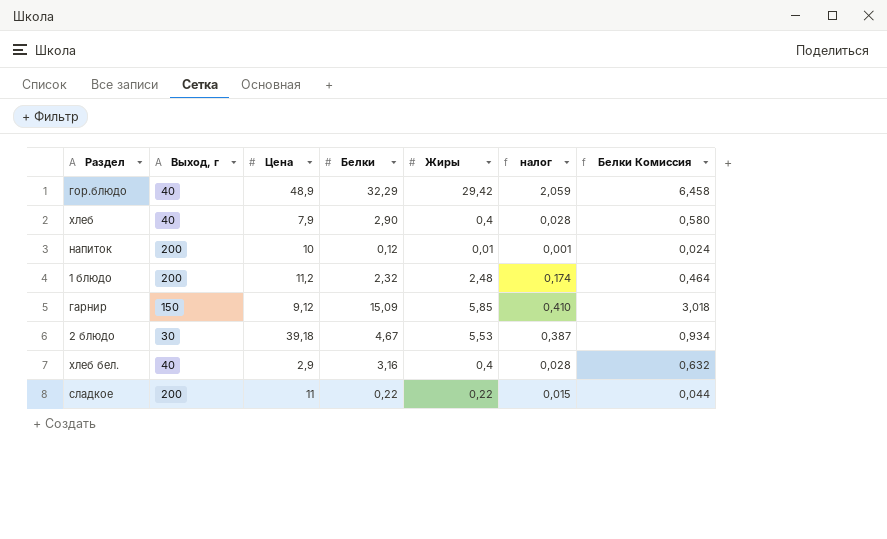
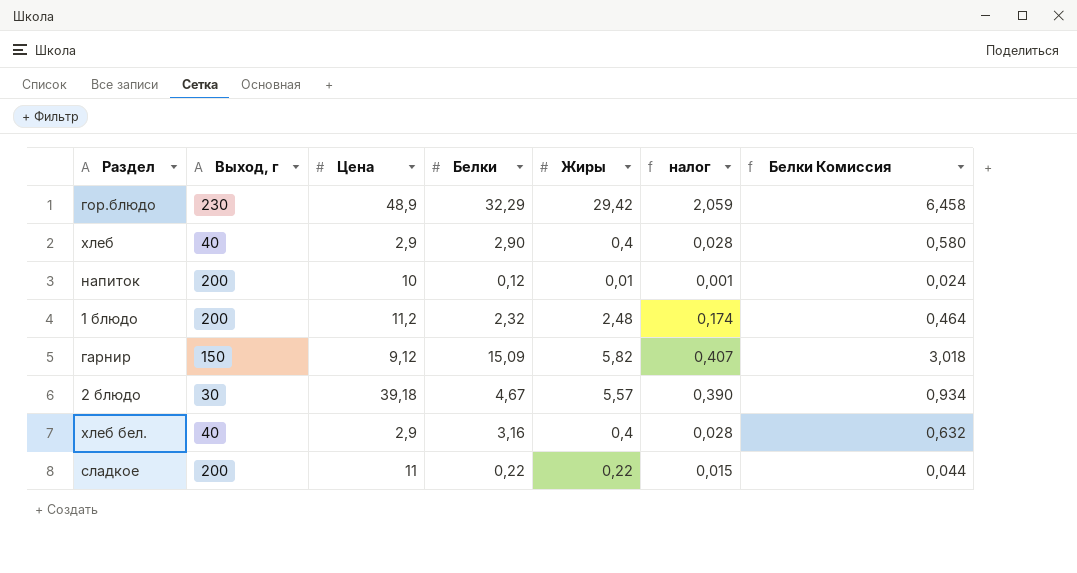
гор.блюдо | Выход, г: 40 -> 230
хлеб | Цена: 7,9 -> 2,9
гарнир | Жиры: 5,85 -> 5,82
гарнир | налог: 0,410 -> 0,407
2 блюдо | Жиры: 5,53 -> 5,57
2 блюдо | налог: 0,387 -> 0,390

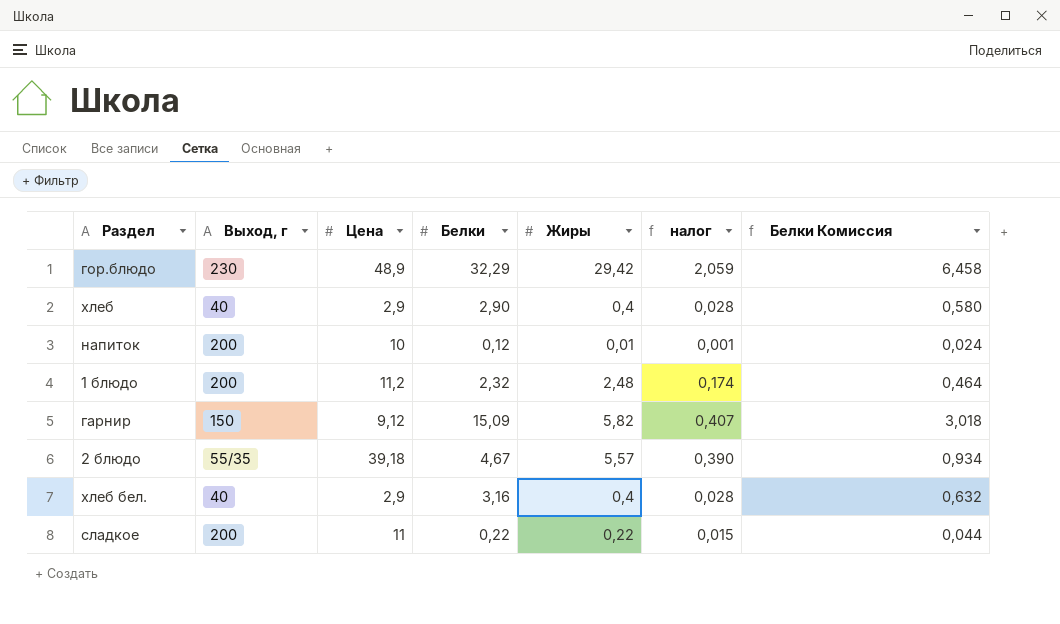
2 блюдо | Выход, г: 30 -> 55/35

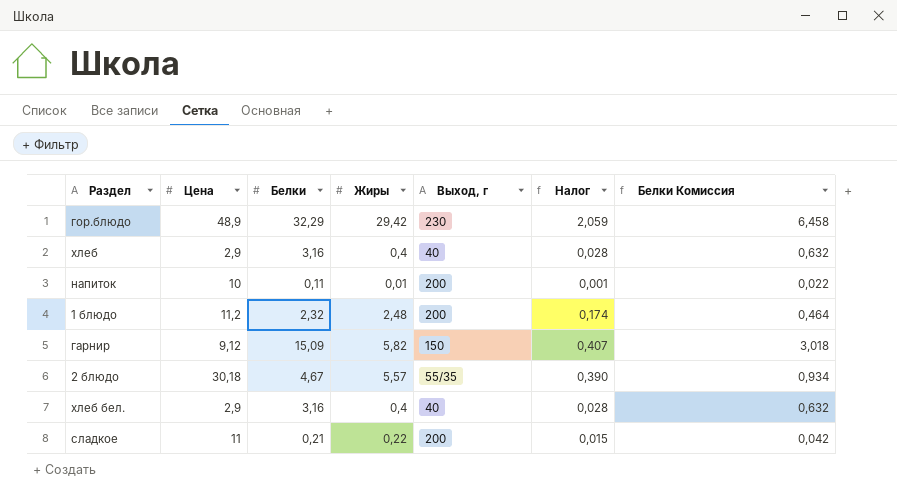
column Выход, г | position: 2 -> 5
column name: налог -> Налог
хлеб | Белки: 2,90 -> 3,16
хлеб | Белки Комиссия: 0,580 -> 0,632
напиток | Белки: 0,12 -> 0,11
напиток | Белки Комиссия: 0,024 -> 0,022
2 блюдо | Цена: 39,18 -> 30,18
сладкое | Белки: 0,22 -> 0,21
сладкое | Белки Комиссия: 0,044 -> 0,042

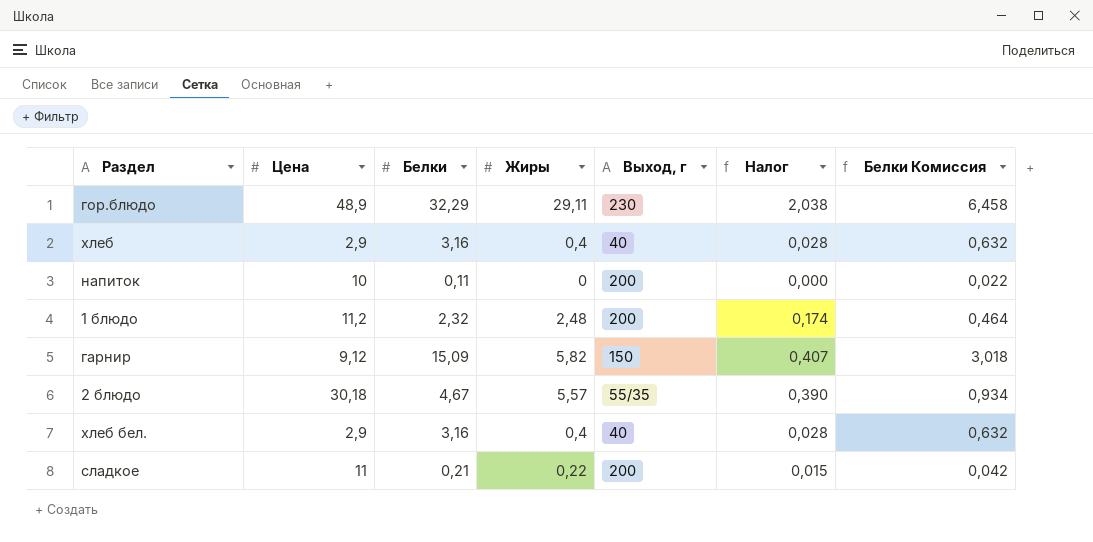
гор.блюдо | Жиры: 29,42 -> 29,11
гор.блюдо | Налог: 2,059 -> 2,038
напиток | Жиры: 0,01 -> 0
напиток | Налог: 0,001 -> 0,000

